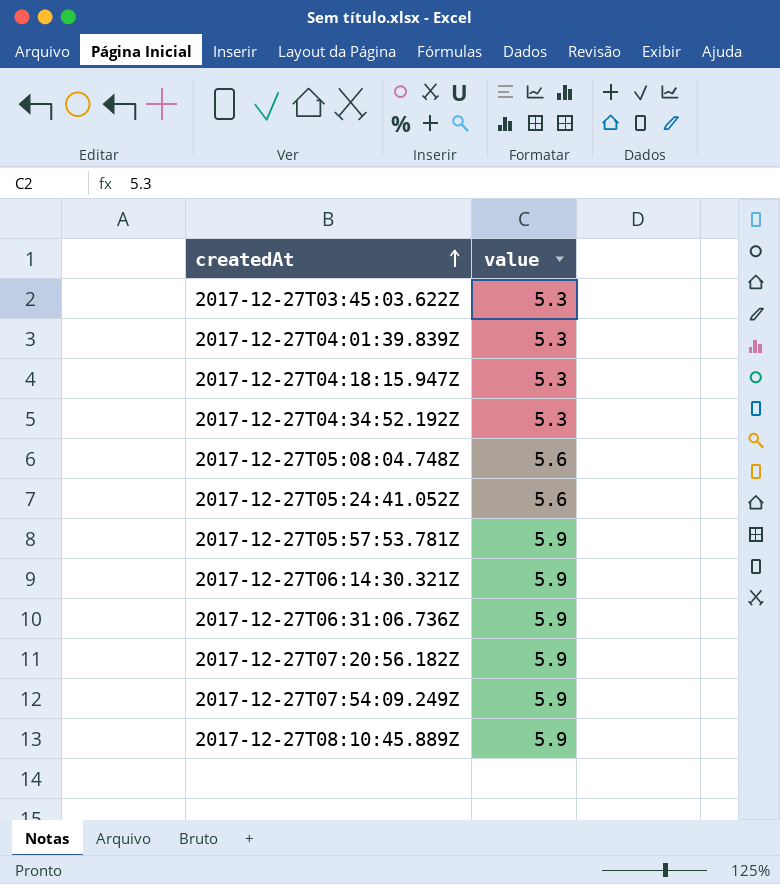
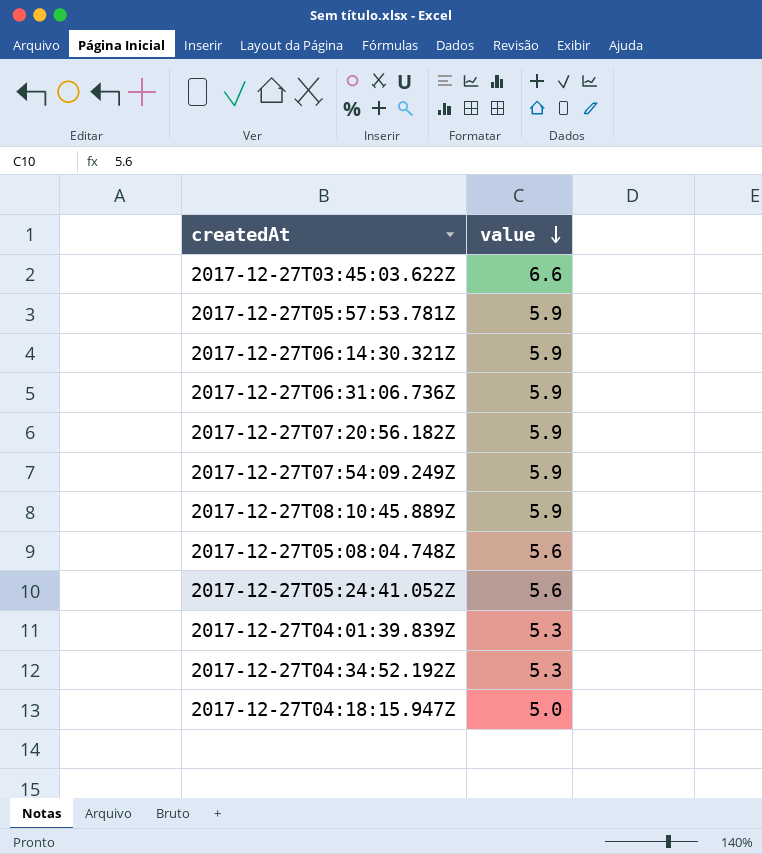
row order: createdAt ascending -> value descending
2017-12-27T03:45:03.622Z | value: 5.3 -> 6.6
2017-12-27T04:18:15.947Z | value: 5.3 -> 5.0

